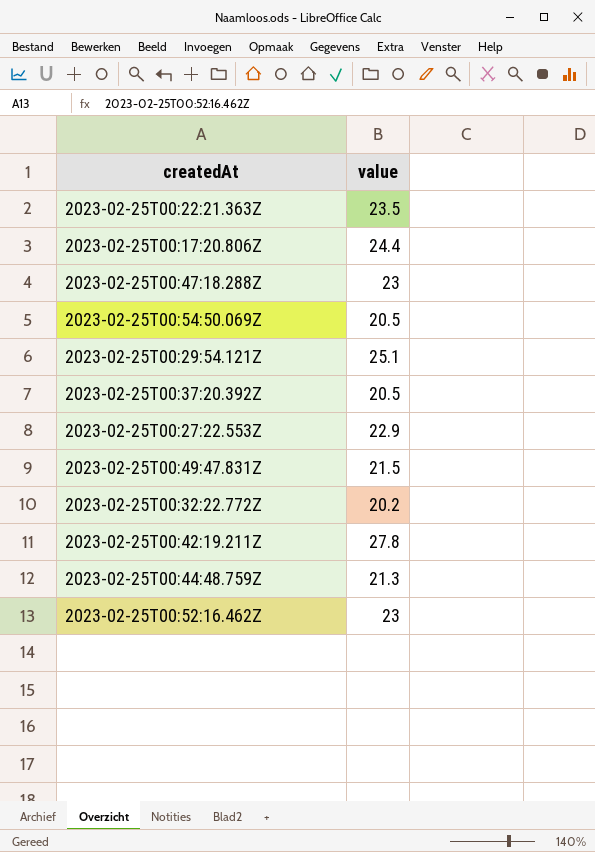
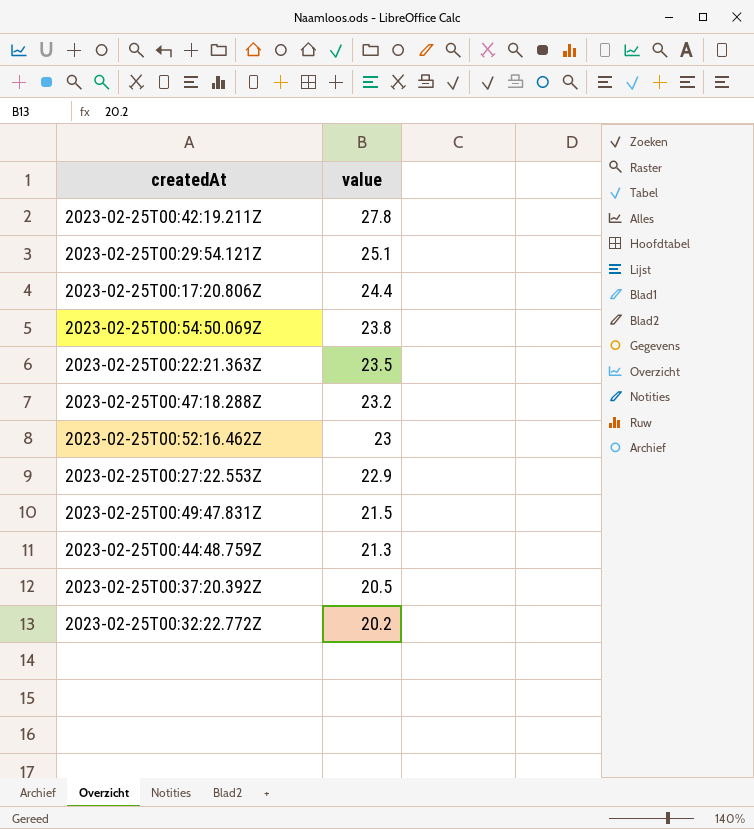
row order: none -> value descending
2023-02-25T00:54:50.069Z | value: 20.5 -> 23.8
2023-02-25T00:47:18.288Z | value: 23 -> 23.2

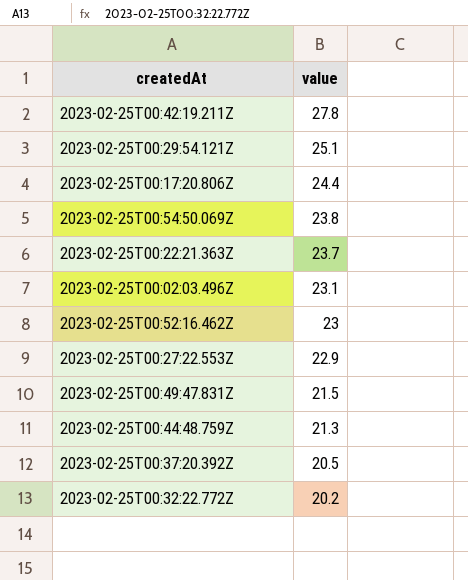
row 2023-02-25T00:47:18.288Z: 23.2 -> none
2023-02-25T00:22:21.363Z | value: 23.5 -> 23.7
row 2023-02-25T00:02:03.496Z: none -> 23.1

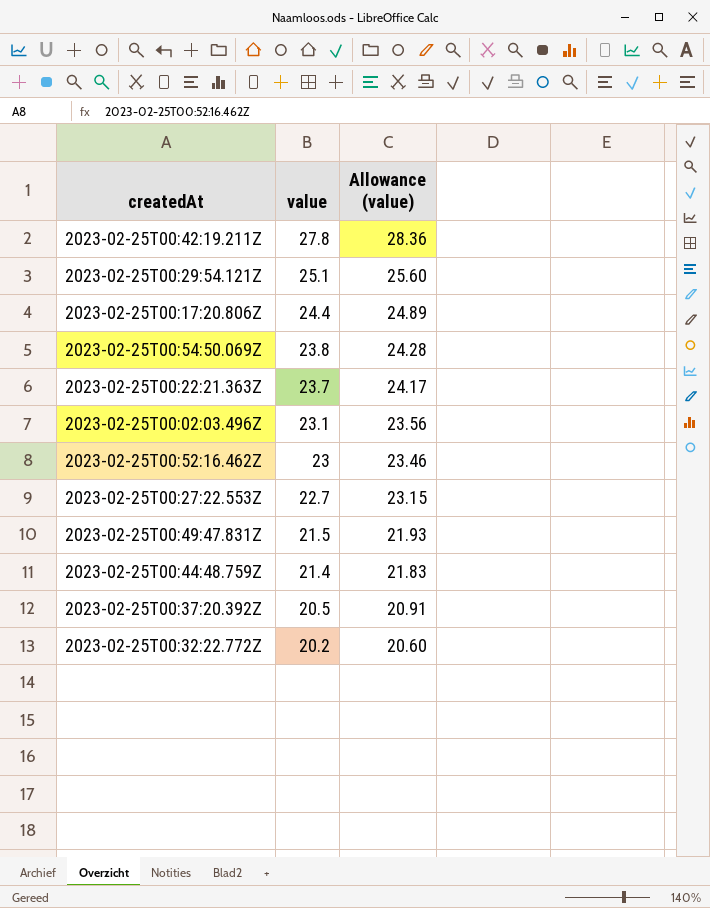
column Allowance (value) | formula: none -> [value] * 1.02
2023-02-25T00:27:22.553Z | value: 22.9 -> 22.7
2023-02-25T00:44:48.759Z | value: 21.3 -> 21.4

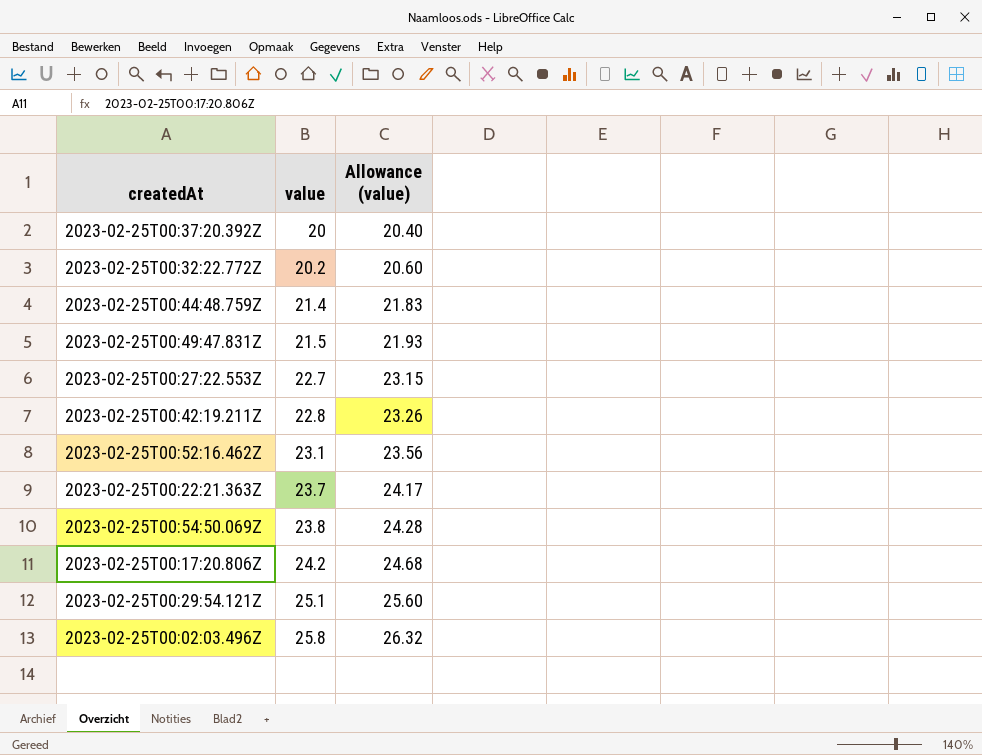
row order: value descending -> value ascending
2023-02-25T00:37:20.392Z | value: 20.5 -> 20
2023-02-25T00:37:20.392Z | Allowance (value): 20.91 -> 20.40
2023-02-25T00:42:19.211Z | value: 27.8 -> 22.8
2023-02-25T00:42:19.211Z | Allowance (value): 28.36 -> 23.26
2023-02-25T00:52:16.462Z | value: 23 -> 23.1
2023-02-25T00:52:16.462Z | Allowance (value): 23.46 -> 23.56
2023-02-25T00:17:20.806Z | value: 24.4 -> 24.2
2023-02-25T00:17:20.806Z | Allowance (value): 24.89 -> 24.68
2023-02-25T00:02:03.496Z | value: 23.1 -> 25.8
2023-02-25T00:02:03.496Z | Allowance (value): 23.56 -> 26.32

